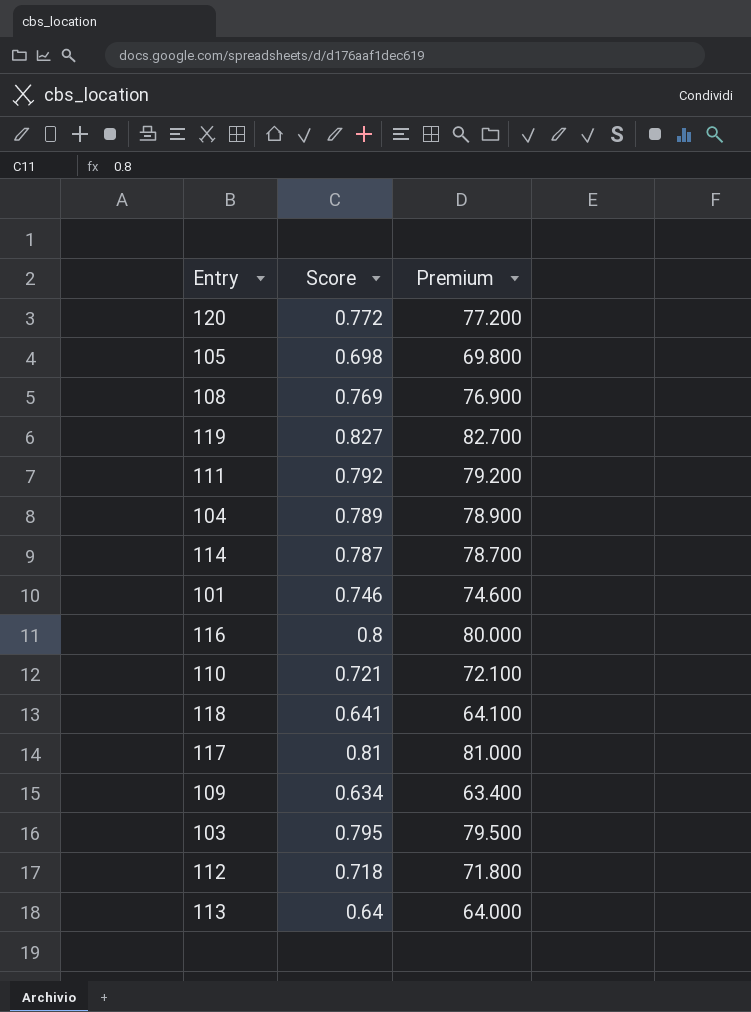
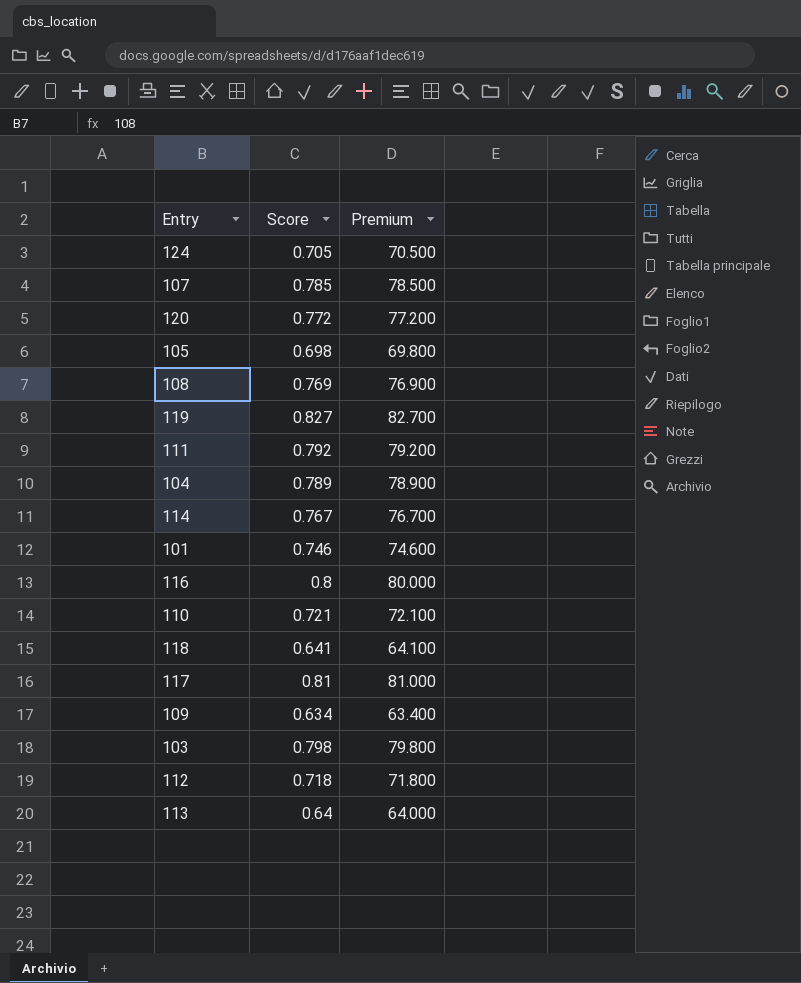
row 124: none -> 0.705 | 70.500
row 107: none -> 0.785 | 78.500
114 | Score: 0.787 -> 0.767
114 | Premium: 78.700 -> 76.700
103 | Score: 0.795 -> 0.798
103 | Premium: 79.500 -> 79.800

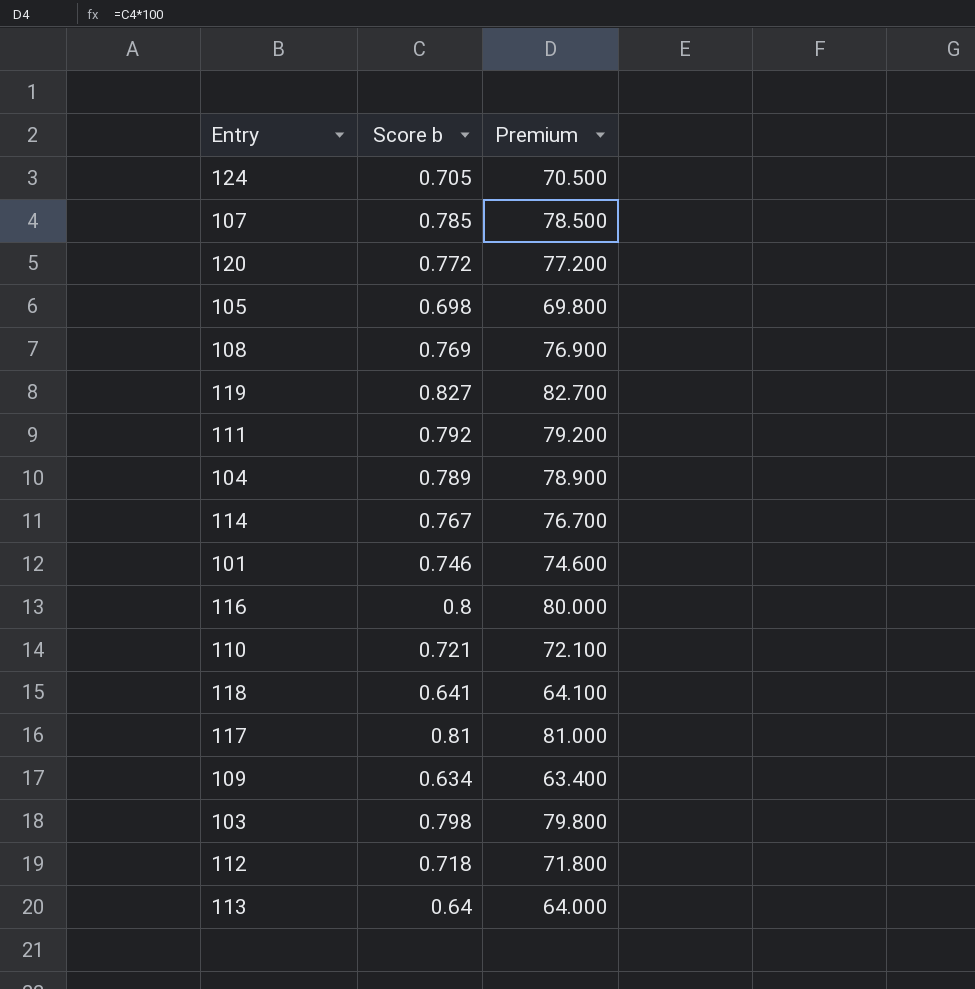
column name: Score -> Score b

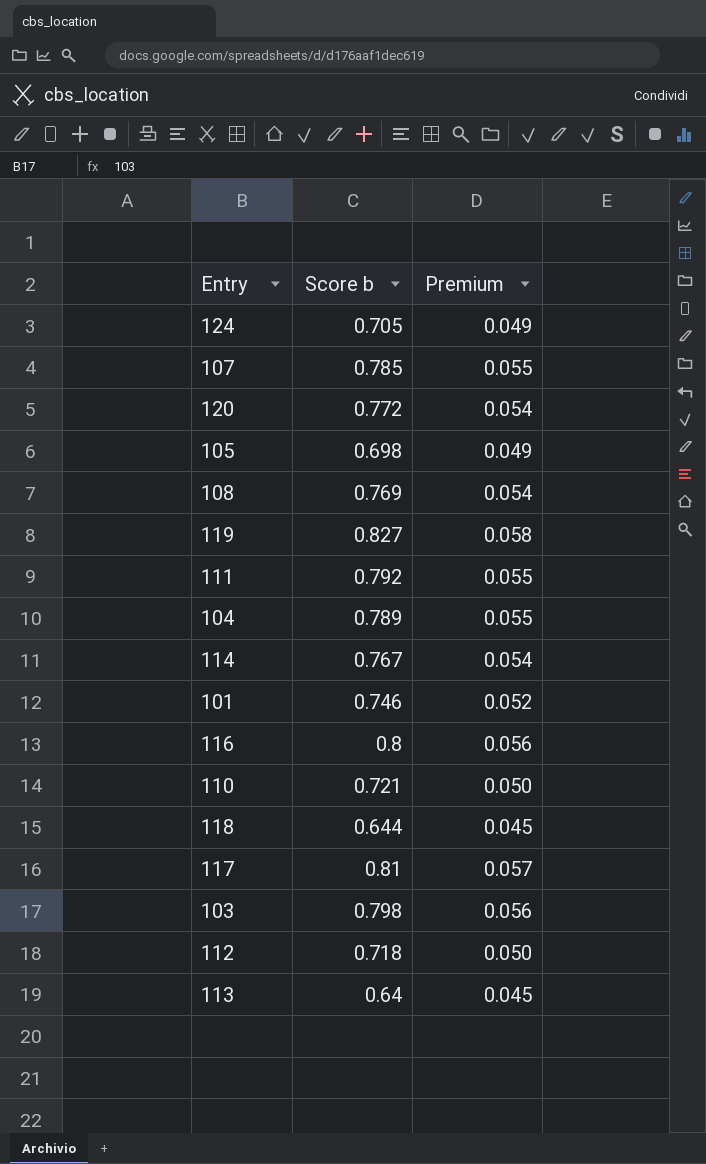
column Premium | formula: [Score b] * 100 -> [Score b] * 0.07
row 109: 0.634 | 63.400 -> none
118 | Score b: 0.641 -> 0.644

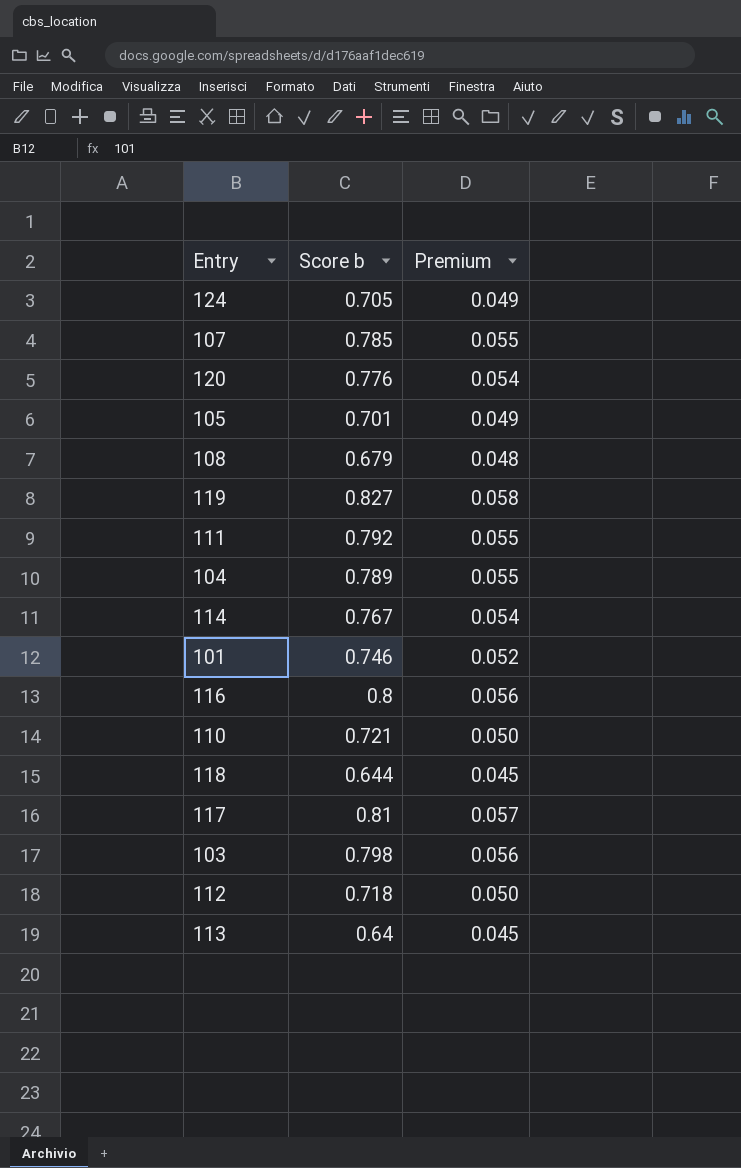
120 | Score b: 0.772 -> 0.776
105 | Score b: 0.698 -> 0.701
108 | Score b: 0.769 -> 0.679
108 | Premium: 0.054 -> 0.048

